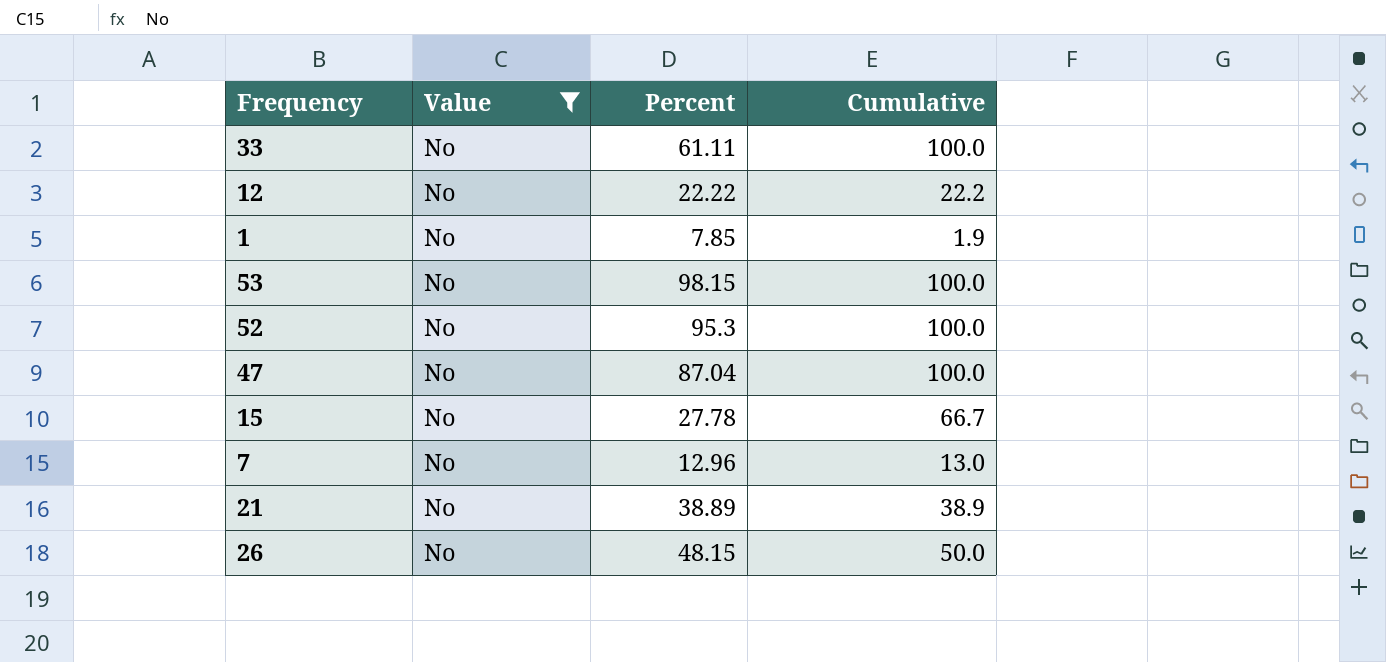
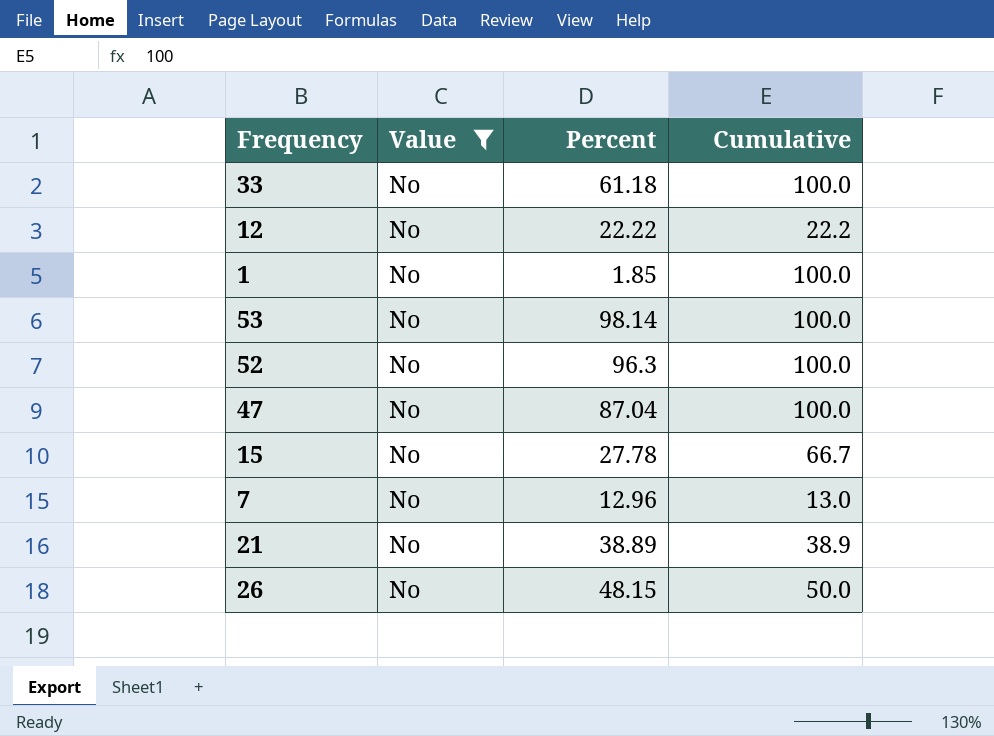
33 | Percent: 61.11 -> 61.18
1 | Percent: 7.85 -> 1.85
1 | Cumulative: 1.9 -> 100.0
53 | Percent: 98.15 -> 98.14
52 | Percent: 95.3 -> 96.3

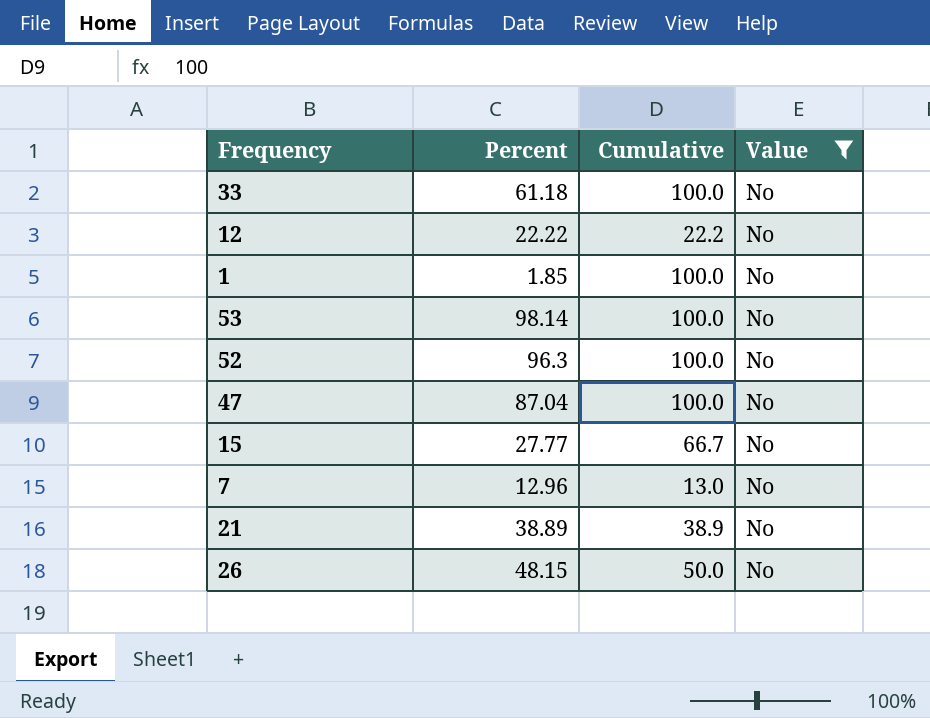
column Value | position: 2 -> 4
15 | Percent: 27.78 -> 27.77

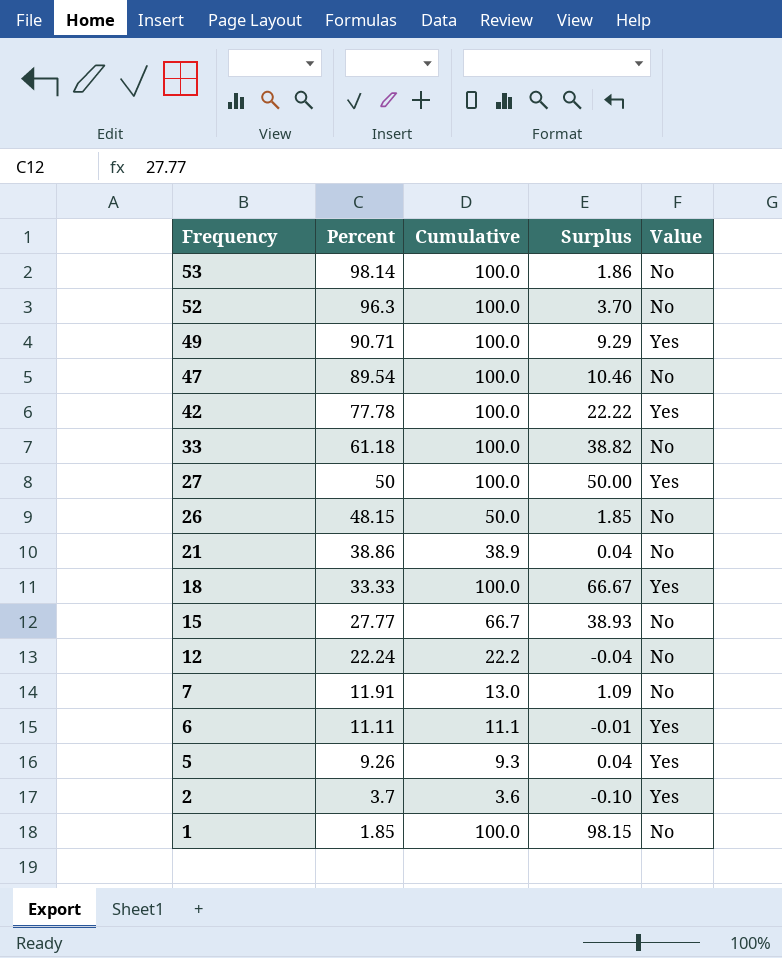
filter: Value = No -> none
row order: none -> Frequency descending
column Surplus | formula: none -> [Cumulative] - [Percent]
47 | Percent: 87.04 -> 89.54
21 | Percent: 38.89 -> 38.86
12 | Percent: 22.22 -> 22.24
7 | Percent: 12.96 -> 11.91

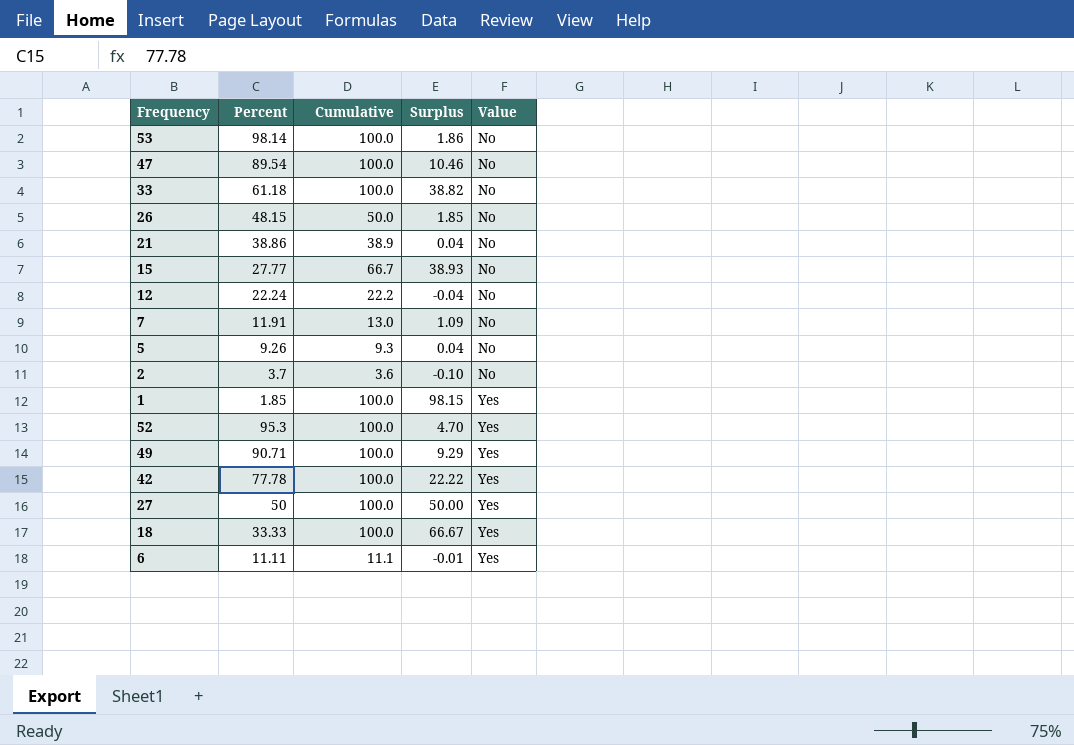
row order: Frequency descending -> Value ascending
5 | Value: Yes -> No
2 | Value: Yes -> No
1 | Value: No -> Yes
52 | Percent: 96.3 -> 95.3
52 | Surplus: 3.70 -> 4.70
52 | Value: No -> Yes

